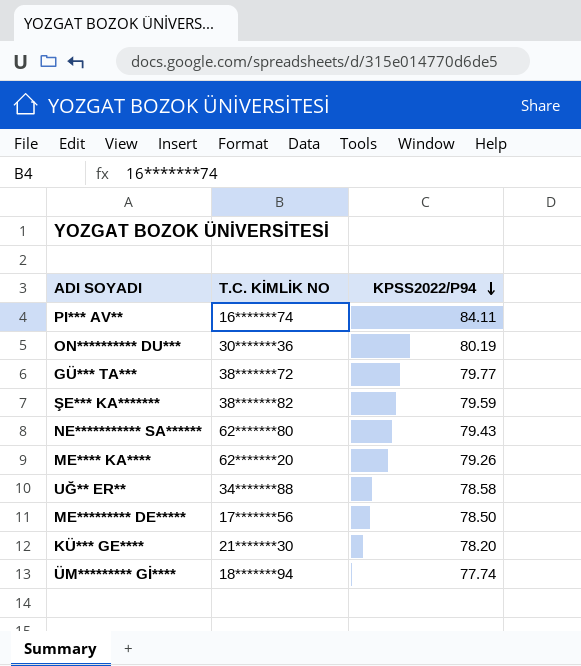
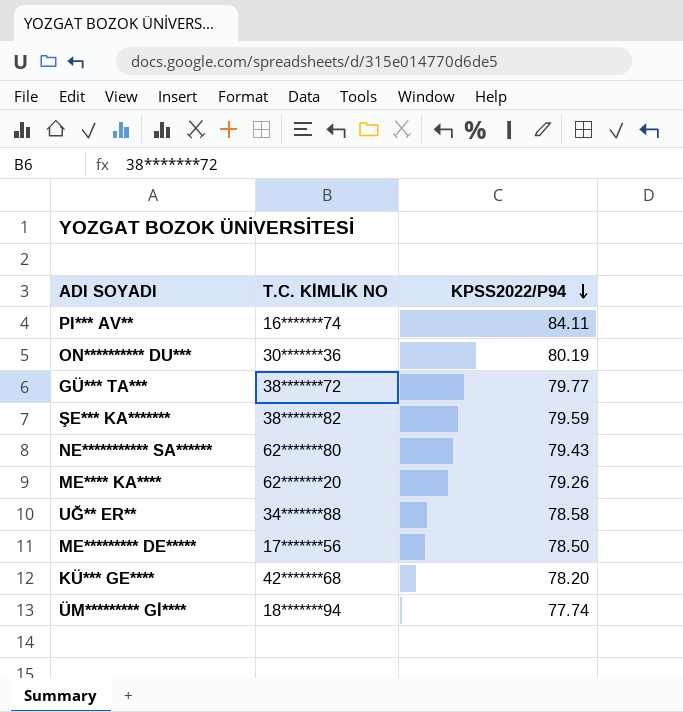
KÜ*** GE**** | T.C. KİMLİK NO: 21*******30 -> 42*******68

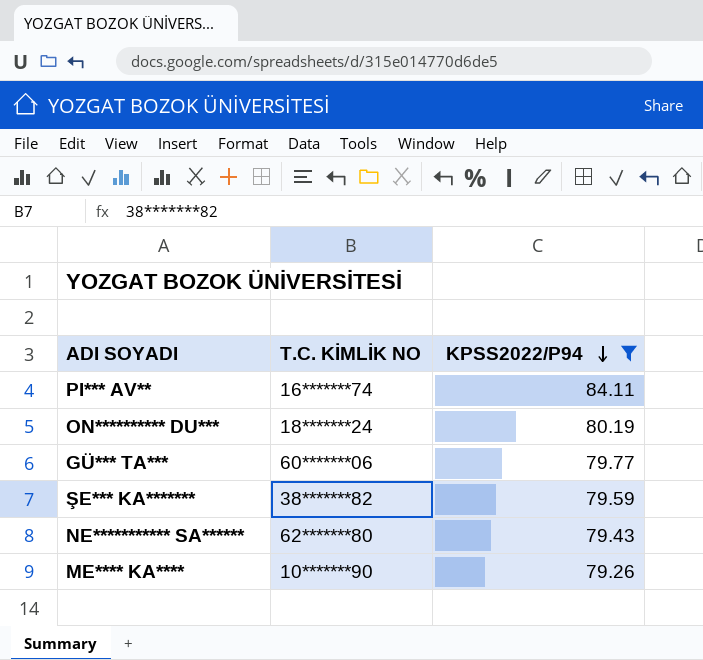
filter: none -> KPSS2022/P94 >= 79.26
ON********** DU*** | T.C. KİMLİK NO: 30*******36 -> 18*******24
GÜ*** TA*** | T.C. KİMLİK NO: 38*******72 -> 60*******06
ME**** KA**** | T.C. KİMLİK NO: 62*******20 -> 10*******90

